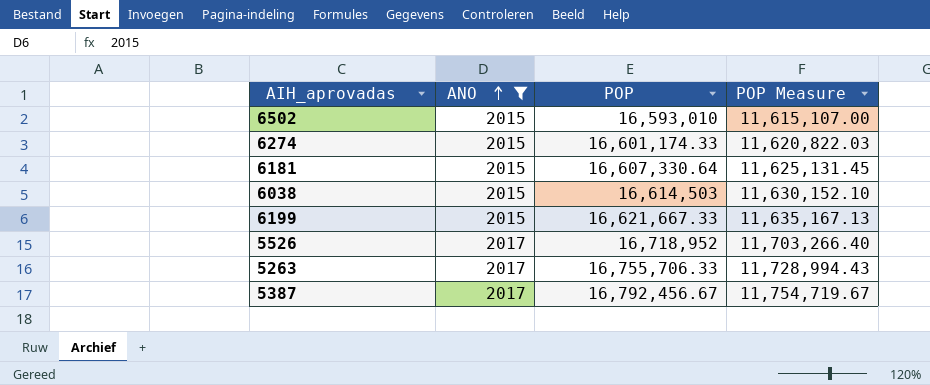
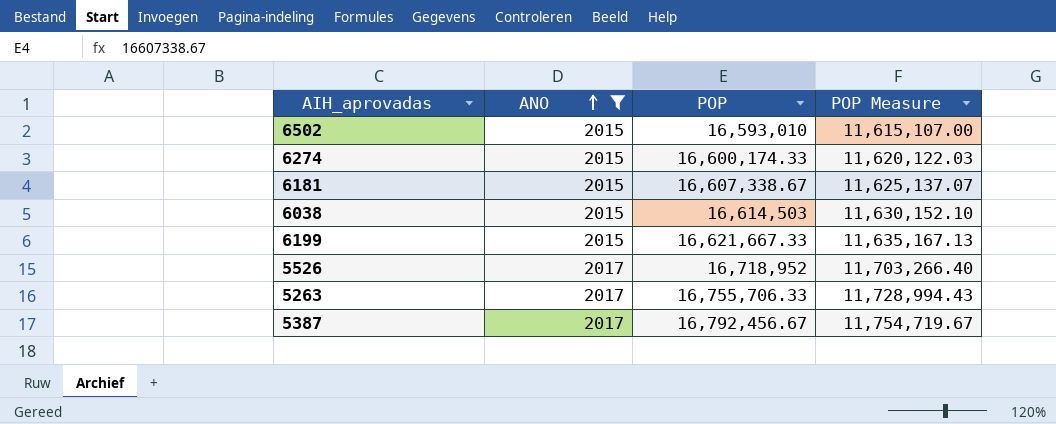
6274 | POP: 16,601,174.33 -> 16,600,174.33
6274 | POP Measure: 11,620,822.03 -> 11,620,122.03
6181 | POP: 16,607,330.64 -> 16,607,338.67
6181 | POP Measure: 11,625,131.45 -> 11,625,137.07

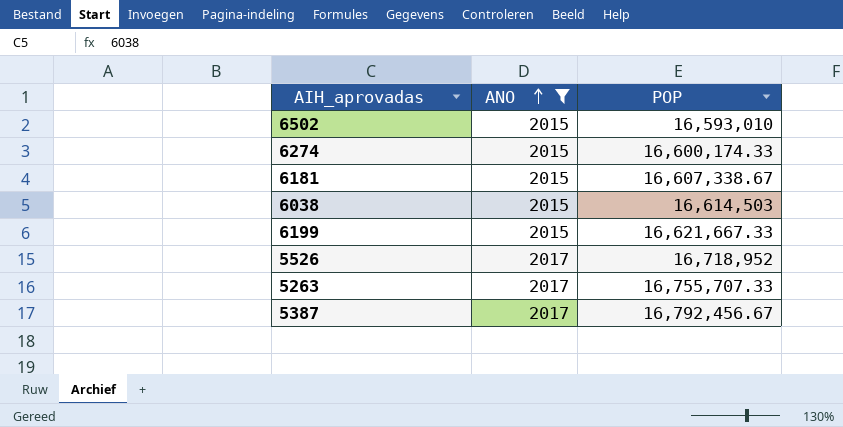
column POP Measure | formula: [POP] * 0.7 -> none
5263 | POP: 16,755,706.33 -> 16,755,707.33

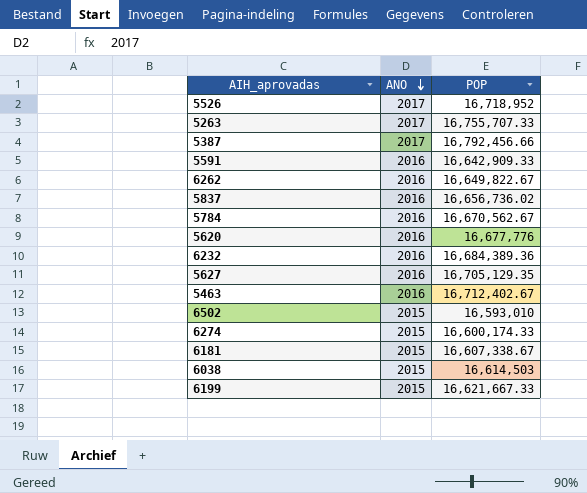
filter: ANO != 2016 -> none
row order: ANO ascending -> ANO descending
5387 | POP: 16,792,456.67 -> 16,792,456.66

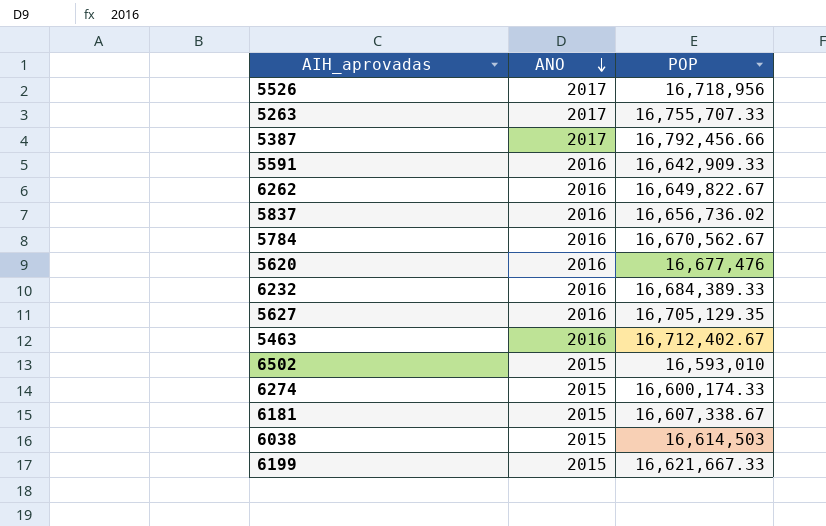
5526 | POP: 16,718,952 -> 16,718,956
5620 | POP: 16,677,776 -> 16,677,476
6232 | POP: 16,684,389.36 -> 16,684,389.33

